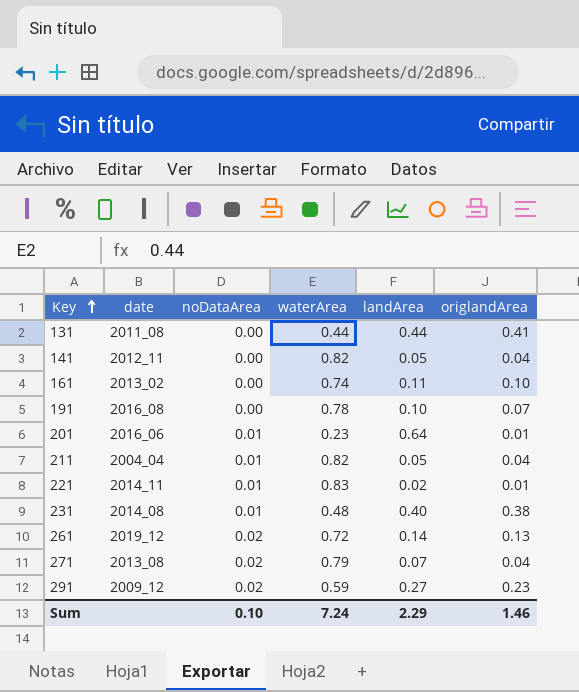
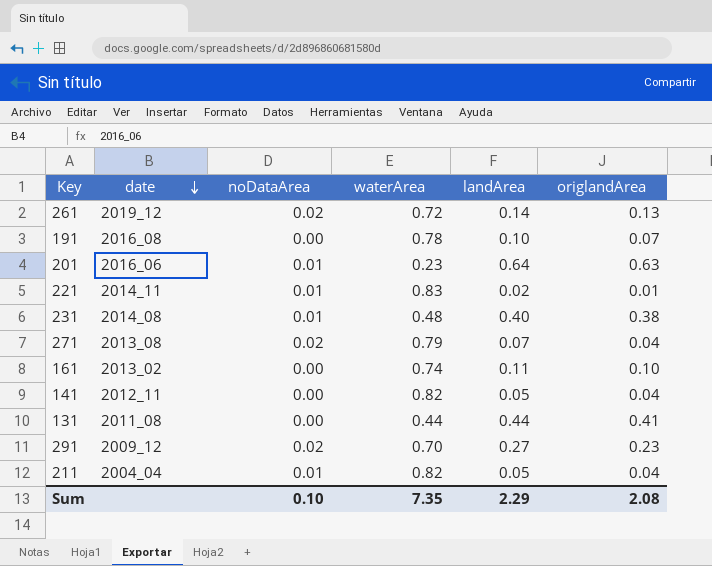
row order: Key ascending -> date descending
201 | origlandArea: 0.01 -> 0.63
291 | waterArea: 0.59 -> 0.70
Sum | waterArea: 7.24 -> 7.35
Sum | origlandArea: 1.46 -> 2.08

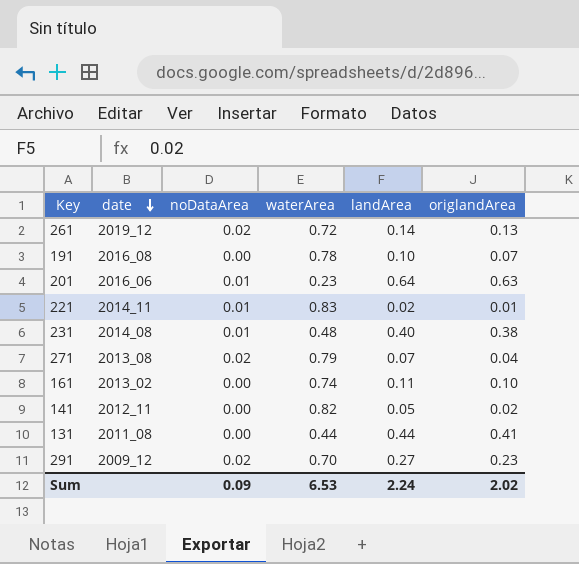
row 211: 2004_04 | 0.01 | 0.82 | 0.05 | 0.04 -> none
141 | origlandArea: 0.04 -> 0.02
Sum | noDataArea: 0.10 -> 0.09
Sum | waterArea: 7.35 -> 6.53
Sum | landArea: 2.29 -> 2.24
Sum | origlandArea: 2.08 -> 2.02

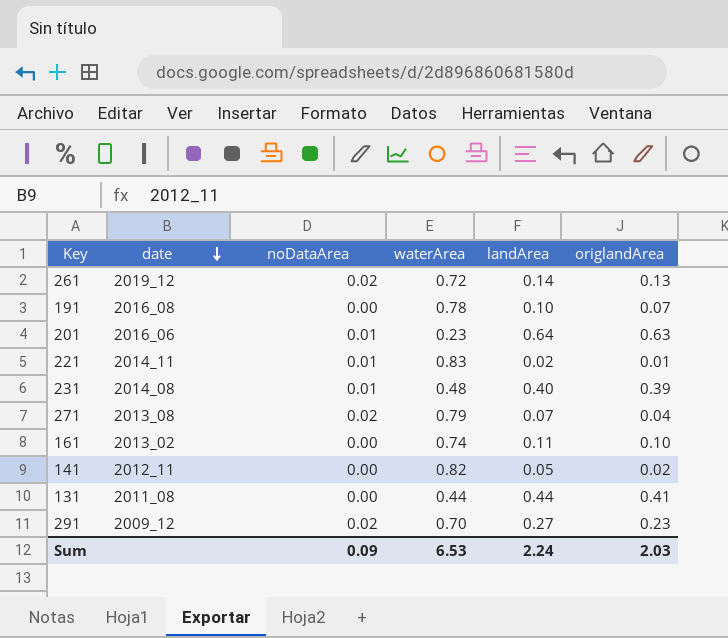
231 | origlandArea: 0.38 -> 0.39
Sum | origlandArea: 2.02 -> 2.03

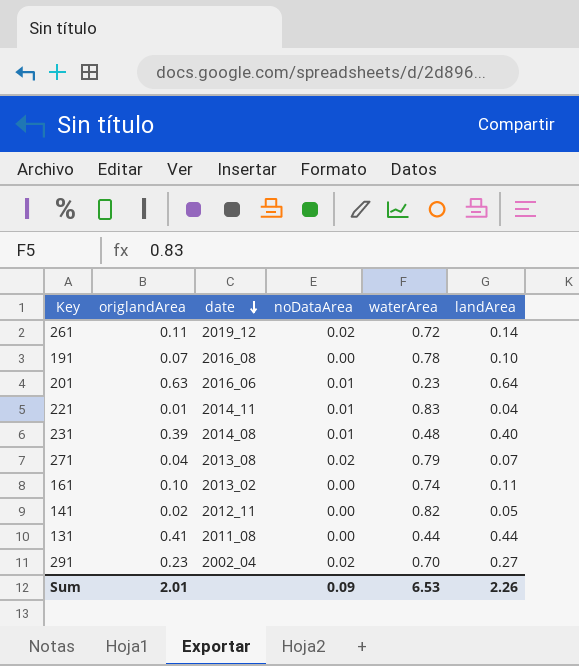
column origlandArea | position: 6 -> 2
261 | origlandArea: 0.13 -> 0.11
221 | landArea: 0.02 -> 0.04
291 | date: 2009_12 -> 2002_04
Sum | origlandArea: 2.03 -> 2.01
Sum | landArea: 2.24 -> 2.26

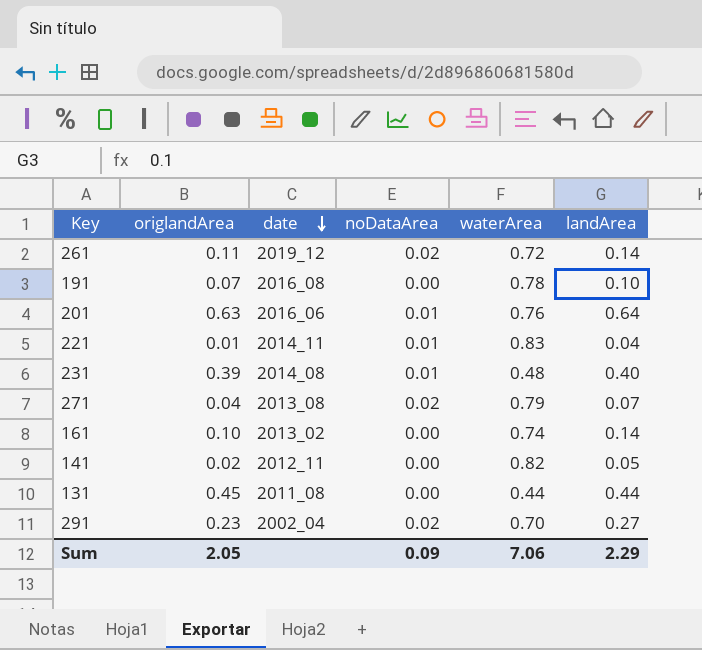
201 | waterArea: 0.23 -> 0.76
161 | landArea: 0.11 -> 0.14
131 | origlandArea: 0.41 -> 0.45
Sum | origlandArea: 2.01 -> 2.05
Sum | waterArea: 6.53 -> 7.06
Sum | landArea: 2.26 -> 2.29

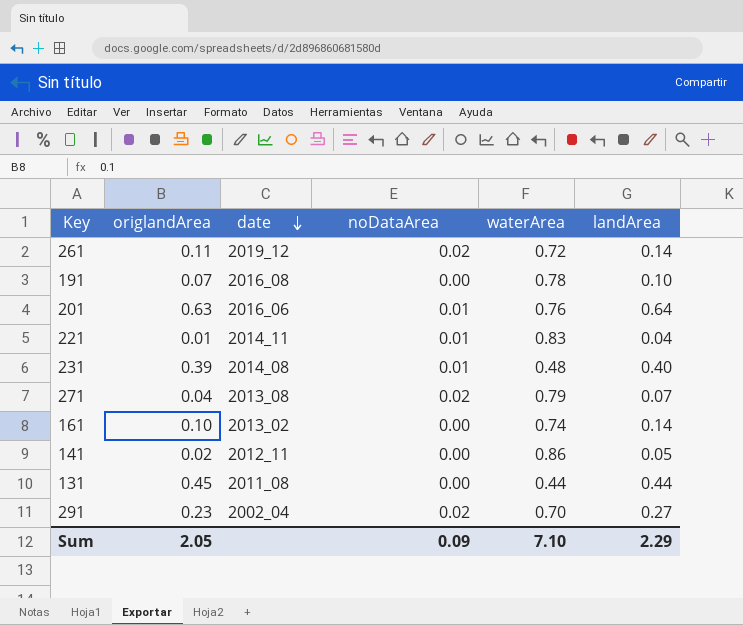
141 | waterArea: 0.82 -> 0.86
Sum | waterArea: 7.06 -> 7.10

